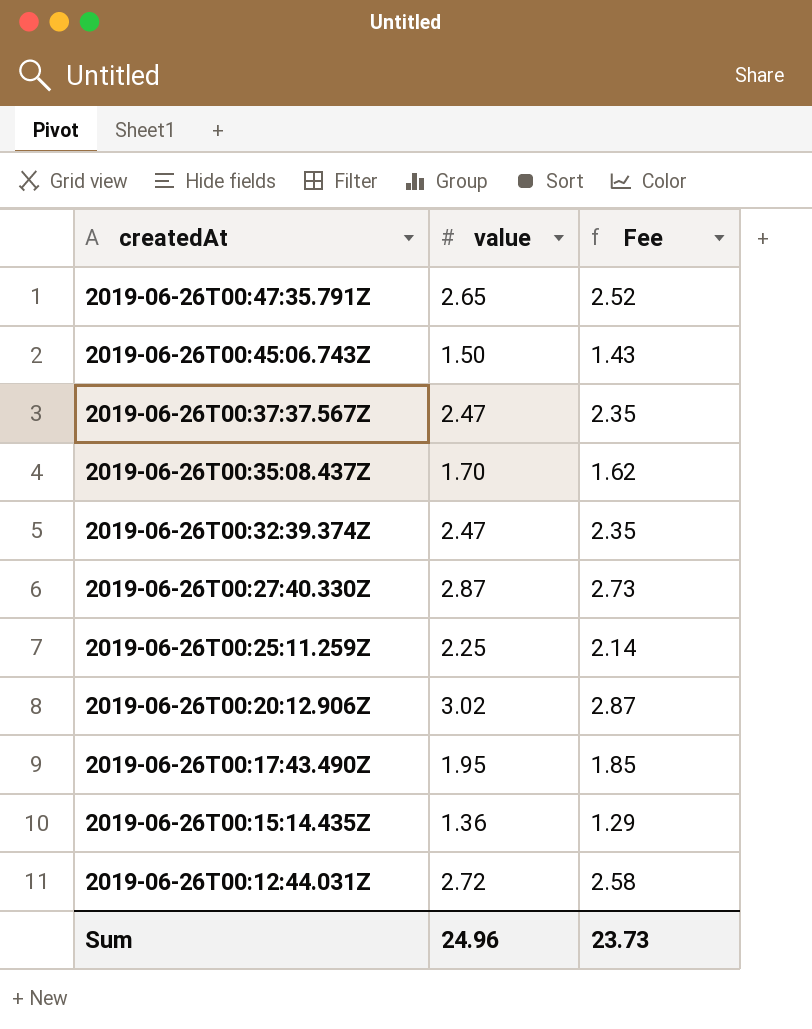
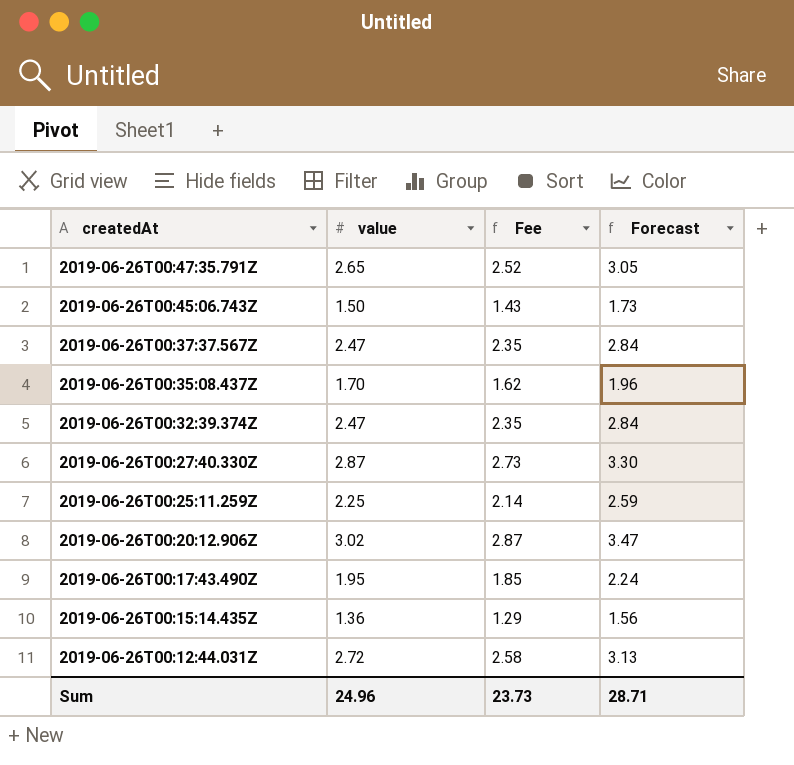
column Forecast | formula: none -> [value] * 1.15

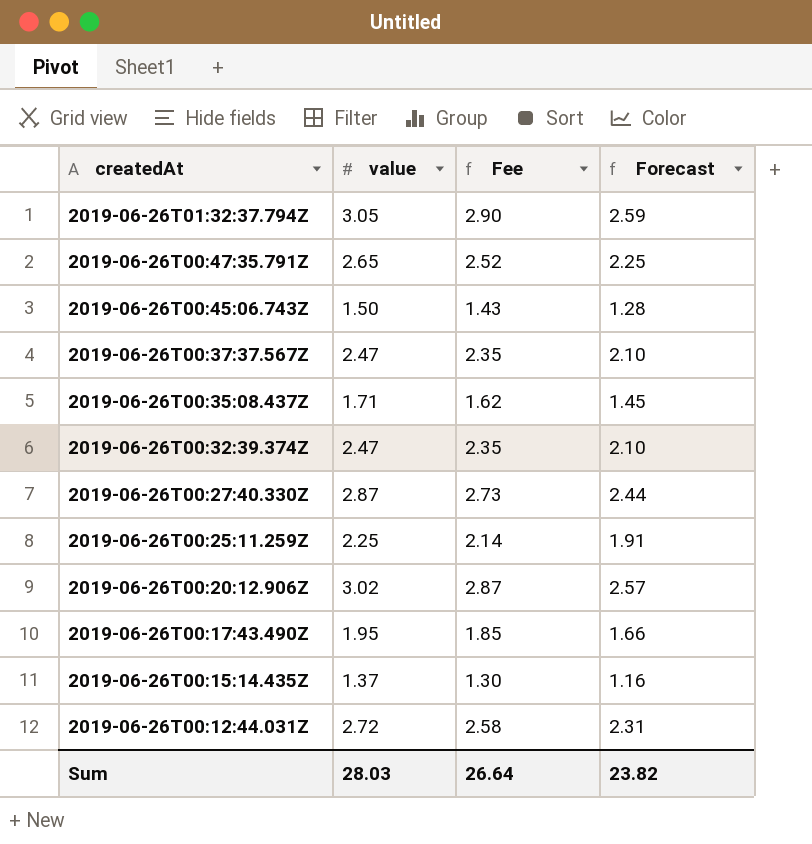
column Forecast | formula: [value] * 1.15 -> [value] * 0.85
row 2019-06-26T01:32:37.794Z: none -> 3.05 | 2.90 | 2.59
2019-06-26T00:35:08.437Z | value: 1.70 -> 1.71
2019-06-26T00:15:14.435Z | value: 1.36 -> 1.37
2019-06-26T00:15:14.435Z | Fee: 1.29 -> 1.30
Sum | value: 24.96 -> 28.03
Sum | Fee: 23.73 -> 26.64
Sum | Forecast: 28.71 -> 23.82

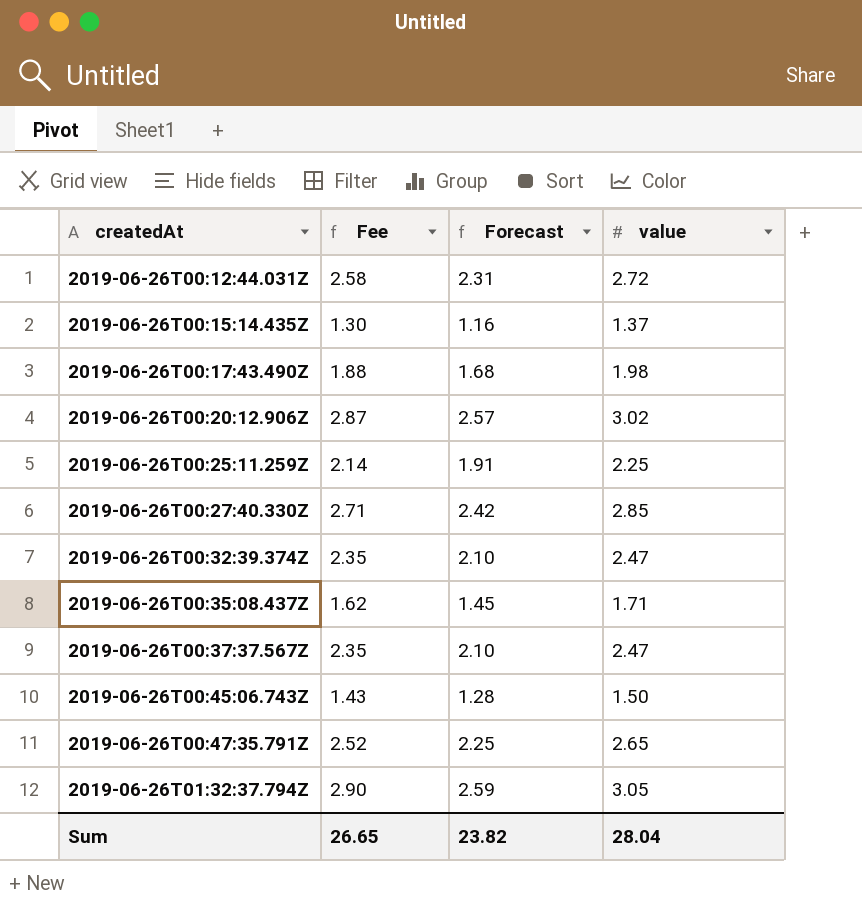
row order: createdAt descending -> createdAt ascending
column value | position: 2 -> 4
2019-06-26T00:17:43.490Z | Fee: 1.85 -> 1.88
2019-06-26T00:17:43.490Z | Forecast: 1.66 -> 1.68
2019-06-26T00:17:43.490Z | value: 1.95 -> 1.98
2019-06-26T00:27:40.330Z | Fee: 2.73 -> 2.71
2019-06-26T00:27:40.330Z | Forecast: 2.44 -> 2.42
2019-06-26T00:27:40.330Z | value: 2.87 -> 2.85
Sum | Fee: 26.64 -> 26.65
Sum | value: 28.03 -> 28.04

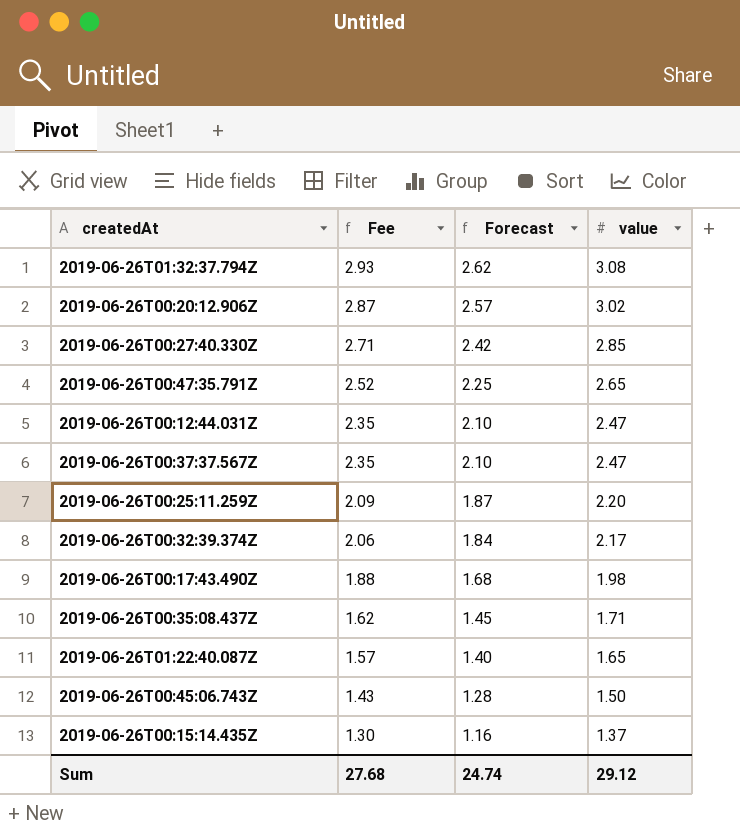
row order: createdAt ascending -> Fee descending
2019-06-26T01:32:37.794Z | Fee: 2.90 -> 2.93
2019-06-26T01:32:37.794Z | Forecast: 2.59 -> 2.62
2019-06-26T01:32:37.794Z | value: 3.05 -> 3.08
2019-06-26T00:12:44.031Z | Fee: 2.58 -> 2.35
2019-06-26T00:12:44.031Z | Forecast: 2.31 -> 2.10
2019-06-26T00:12:44.031Z | value: 2.72 -> 2.47
2019-06-26T00:25:11.259Z | Fee: 2.14 -> 2.09
2019-06-26T00:25:11.259Z | Forecast: 1.91 -> 1.87
2019-06-26T00:25:11.259Z | value: 2.25 -> 2.20
2019-06-26T00:32:39.374Z | Fee: 2.35 -> 2.06
2019-06-26T00:32:39.374Z | Forecast: 2.10 -> 1.84
2019-06-26T00:32:39.374Z | value: 2.47 -> 2.17
row 2019-06-26T01:22:40.087Z: none -> 1.57 | 1.40 | 1.65
Sum | Fee: 26.65 -> 27.68
Sum | Forecast: 23.82 -> 24.74
Sum | value: 28.04 -> 29.12

